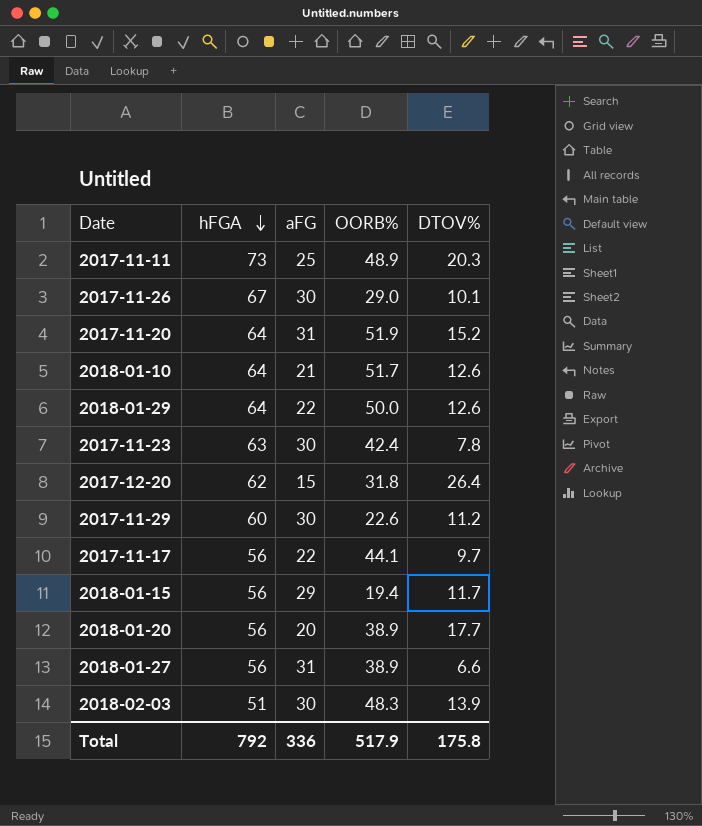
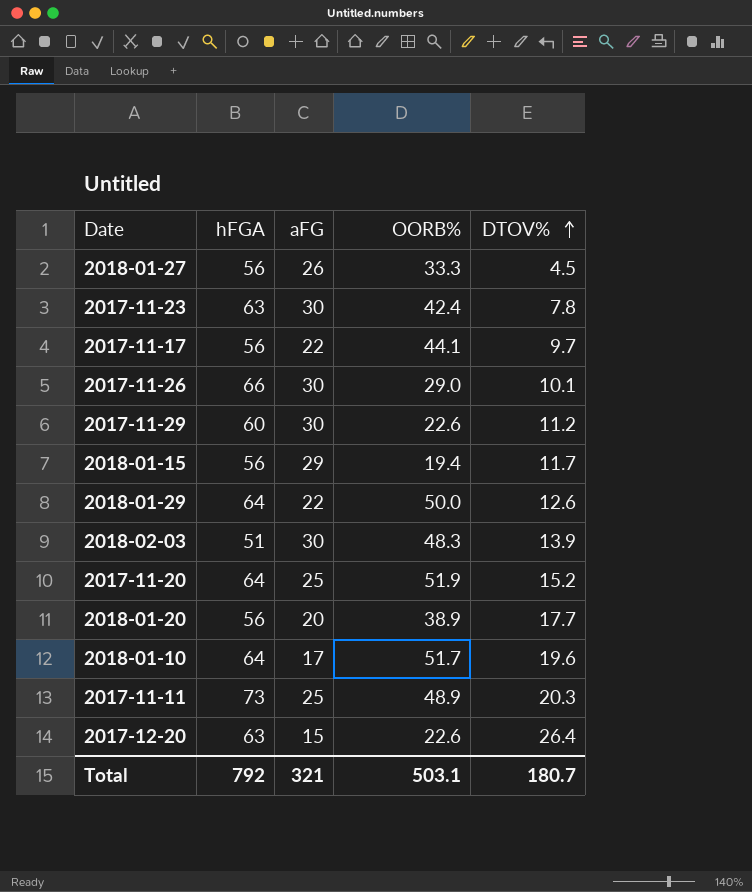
row order: hFGA descending -> DTOV% ascending
2018-01-27 | aFG: 31 -> 26
2018-01-27 | OORB%: 38.9 -> 33.3
2018-01-27 | DTOV%: 6.6 -> 4.5
2017-11-26 | hFGA: 67 -> 66
2017-11-20 | aFG: 31 -> 25
2018-01-10 | aFG: 21 -> 17
2018-01-10 | DTOV%: 12.6 -> 19.6
2017-12-20 | hFGA: 62 -> 63
2017-12-20 | OORB%: 31.8 -> 22.6
Total | aFG: 336 -> 321
Total | OORB%: 517.9 -> 503.1
Total | DTOV%: 175.8 -> 180.7

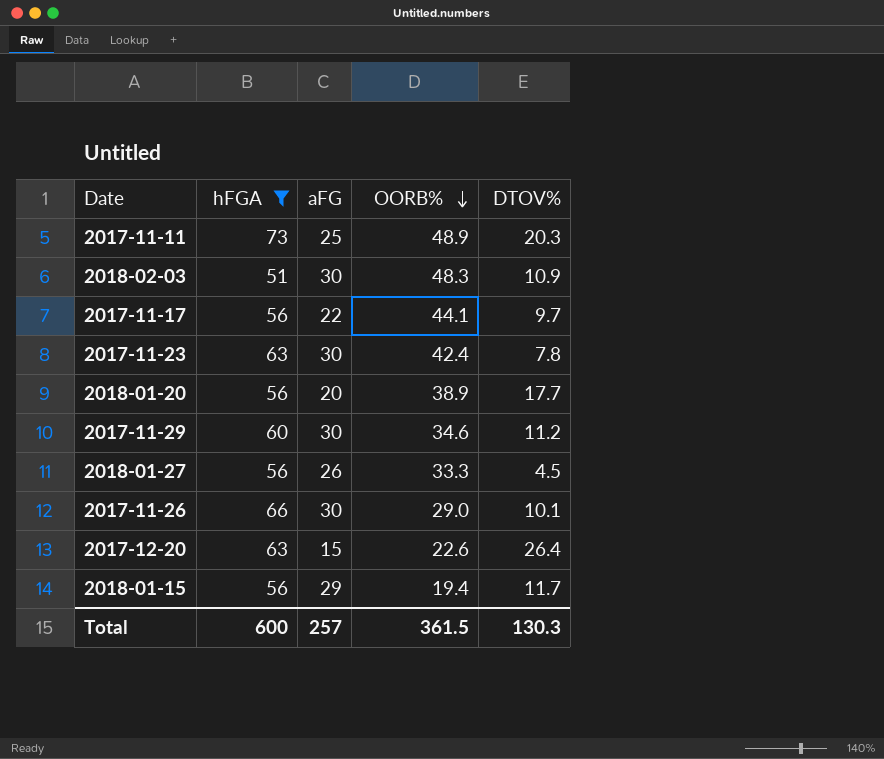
filter: none -> hFGA != 64
row order: DTOV% ascending -> OORB% descending
2018-02-03 | DTOV%: 13.9 -> 10.9
2017-11-29 | OORB%: 22.6 -> 34.6
Total | hFGA: 792 -> 600
Total | aFG: 321 -> 257
Total | OORB%: 503.1 -> 361.5
Total | DTOV%: 180.7 -> 130.3

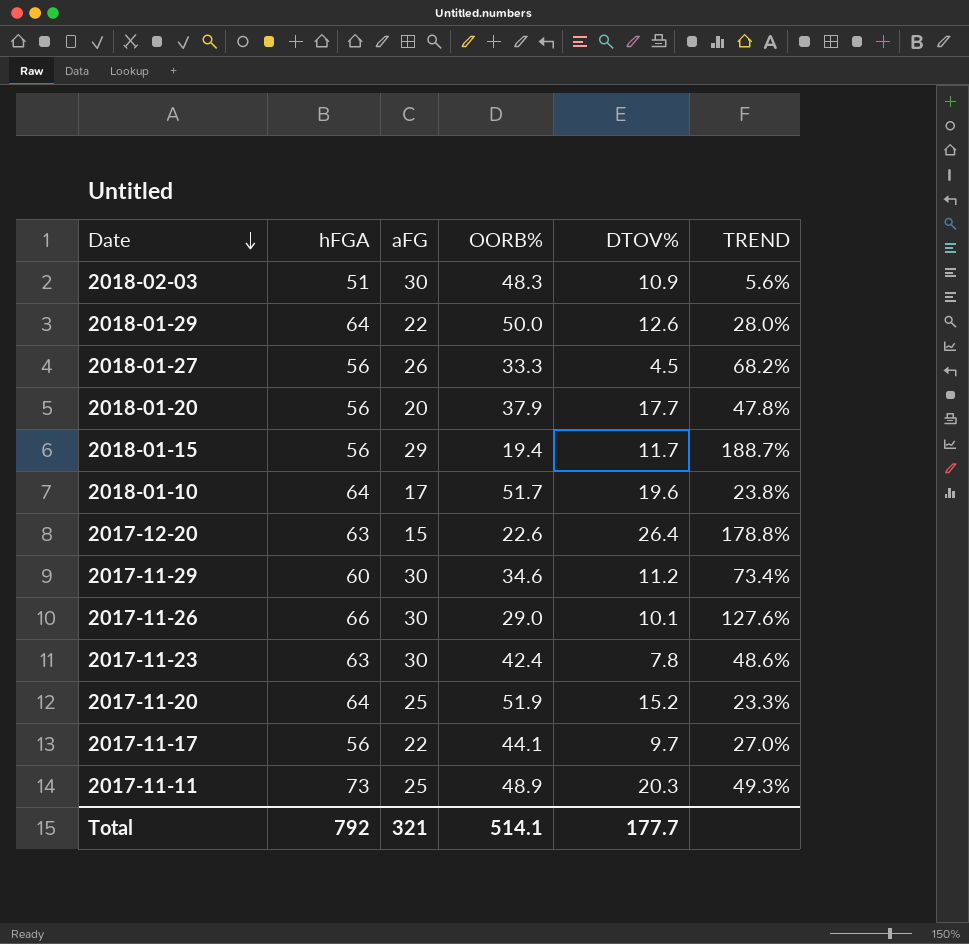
filter: hFGA != 64 -> none
row order: OORB% descending -> Date descending
column TREND | formula: none -> ([hFGA] - [OORB%]) / [OORB%]
2018-01-20 | OORB%: 38.9 -> 37.9
Total | hFGA: 600 -> 792
Total | aFG: 257 -> 321
Total | OORB%: 361.5 -> 514.1
Total | DTOV%: 130.3 -> 177.7

